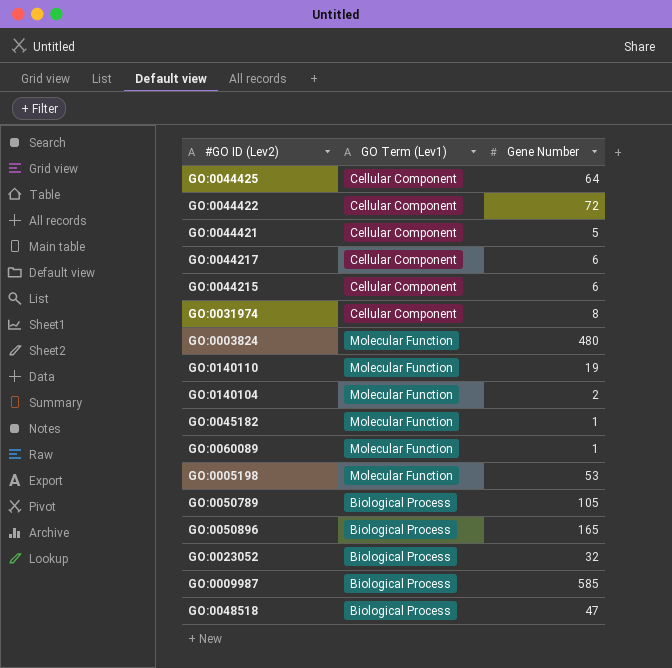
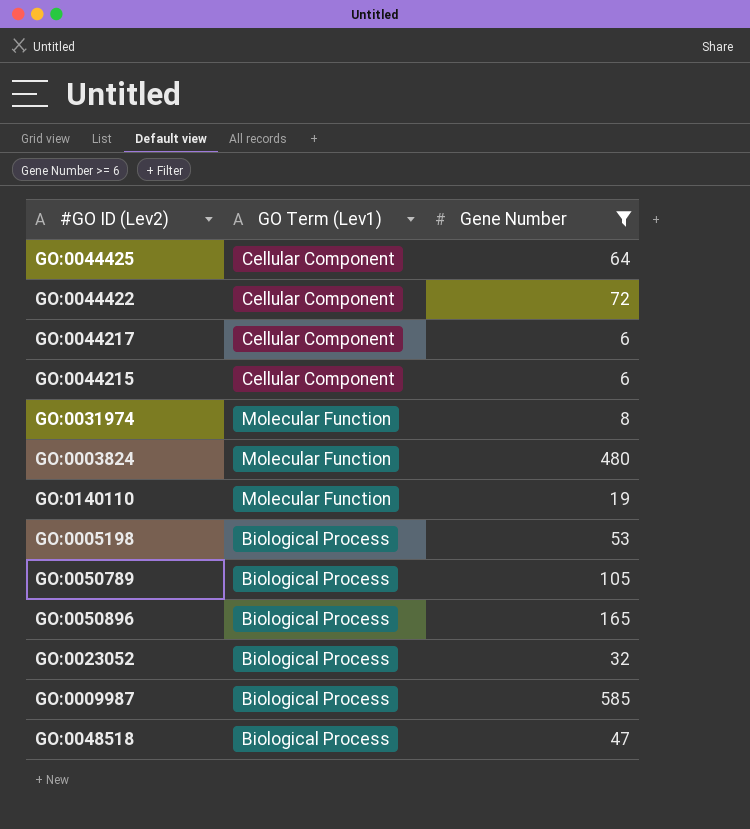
filter: none -> Gene Number >= 6
GO:0031974 | GO Term (Lev1): Cellular Component -> Molecular Function
GO:0005198 | GO Term (Lev1): Molecular Function -> Biological Process

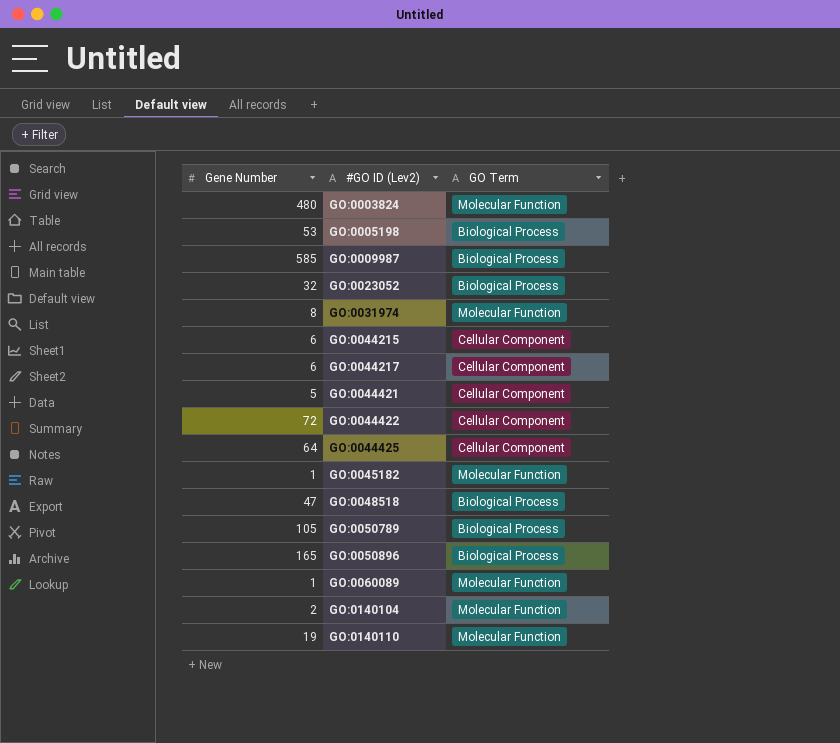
filter: Gene Number >= 6 -> none
row order: none -> #GO ID (Lev2) ascending
column Gene Number | position: 3 -> 1
column name: GO Term (Lev1) -> GO Term

